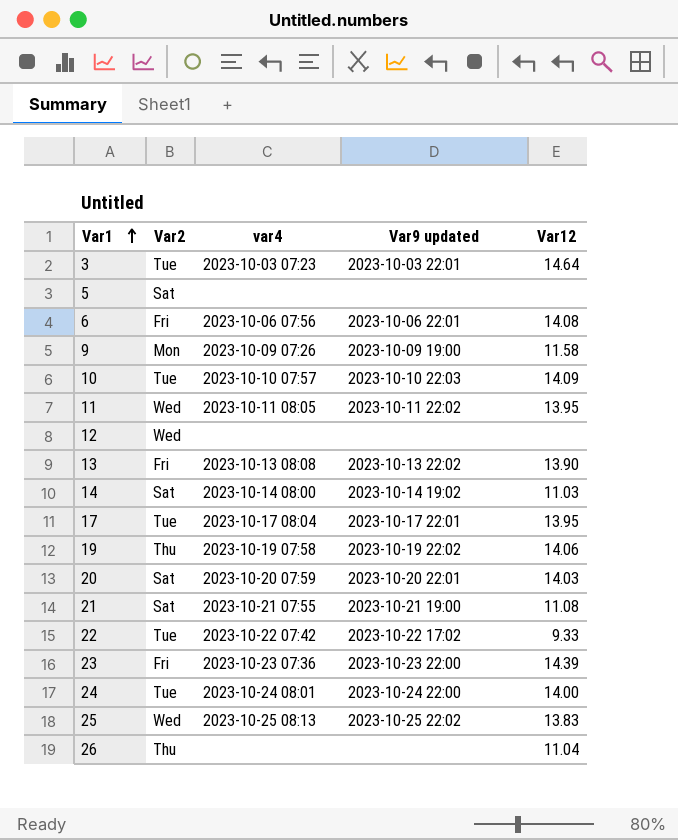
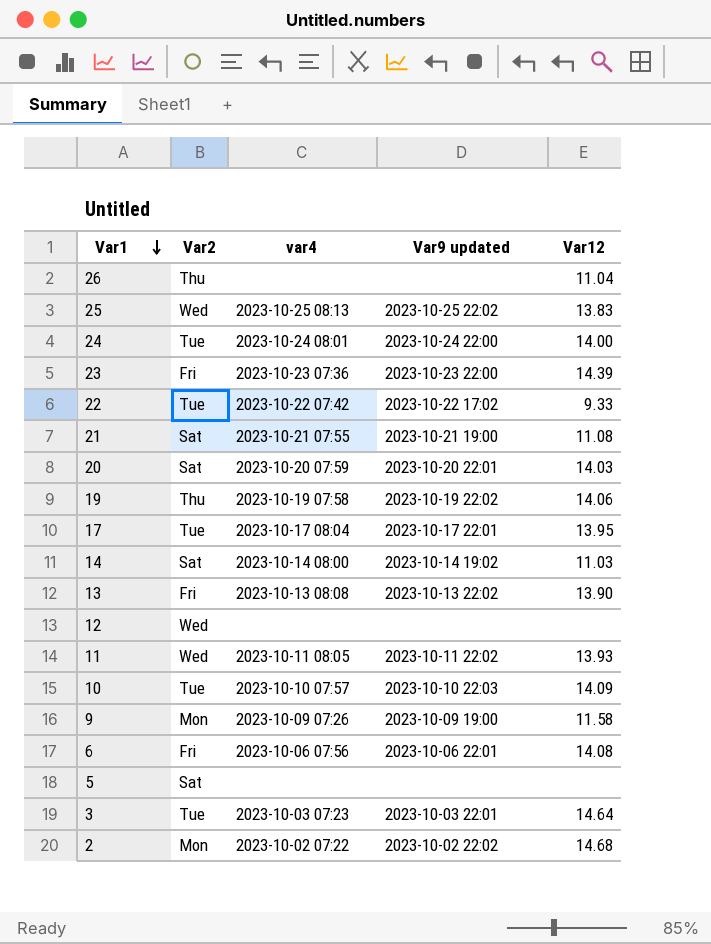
row order: Var1 ascending -> Var1 descending
11 | Var12: 13.95 -> 13.93
row 2: none -> Mon | 2023-10-02 07:22 | 2023-10-02 22:02 | 14.68

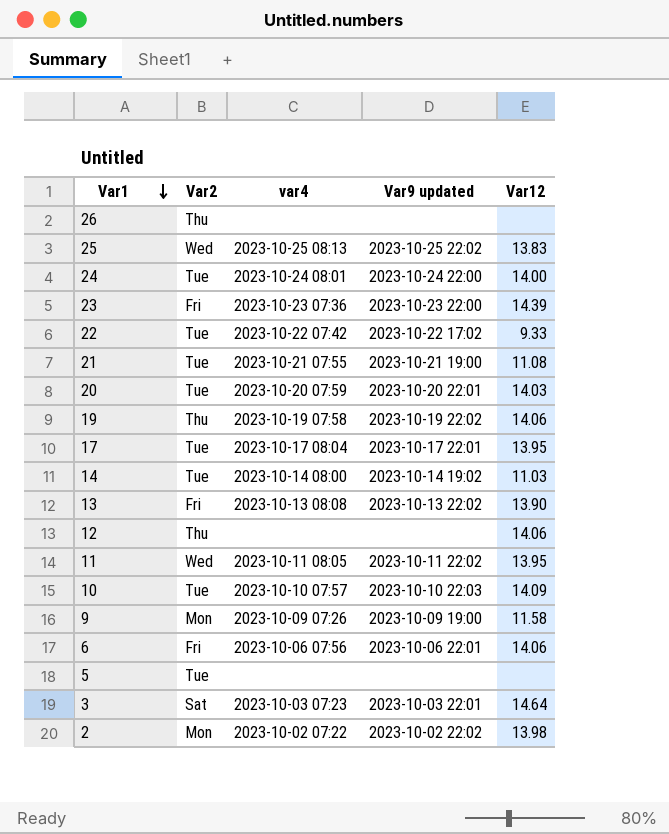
26 | Var12: 11.04 -> none
21 | Var2: Sat -> Tue
20 | Var2: Sat -> Tue
14 | Var2: Sat -> Tue
12 | Var2: Wed -> Thu
12 | Var12: none -> 14.06
11 | Var12: 13.93 -> 13.95
6 | Var12: 14.08 -> 14.06
5 | Var2: Sat -> Tue
3 | Var2: Tue -> Sat
2 | Var12: 14.68 -> 13.98

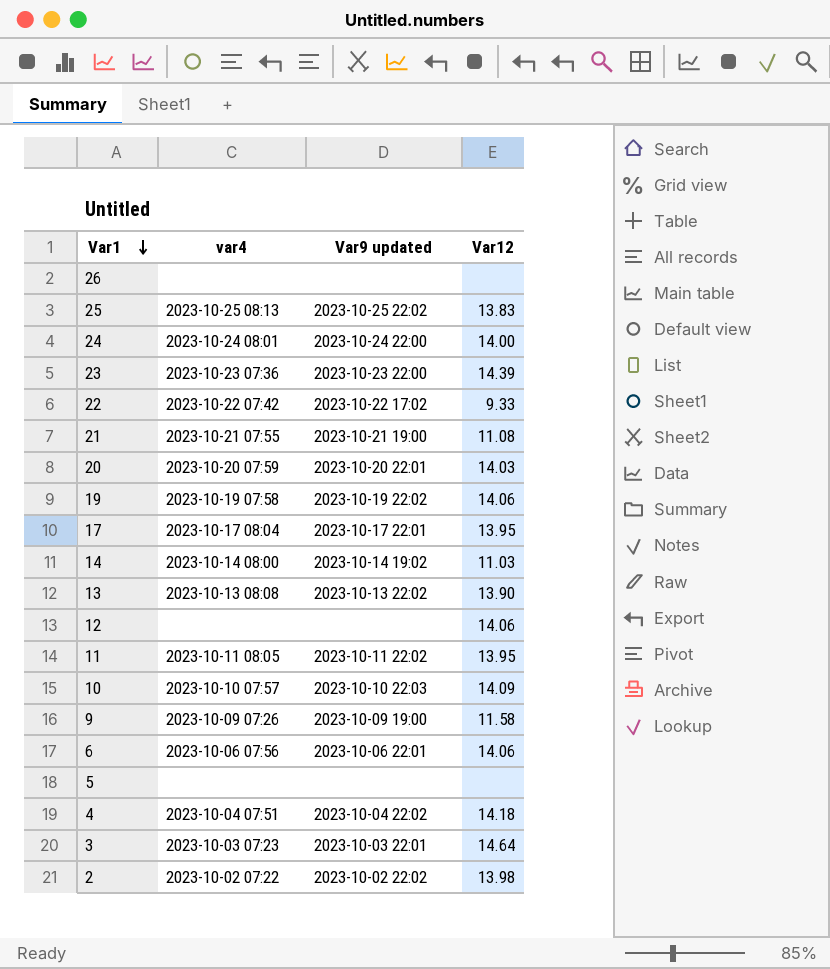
column Var2 | position: 2 -> none
row 4: none -> 2023-10-04 07:51 | 2023-10-04 22:02 | 14.18

